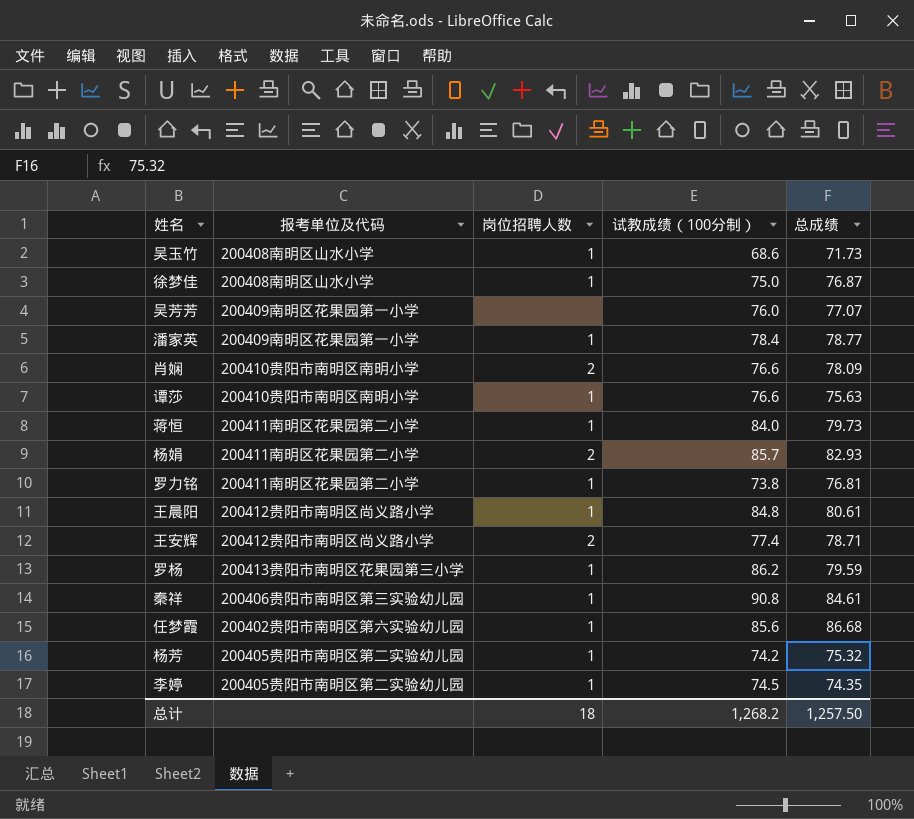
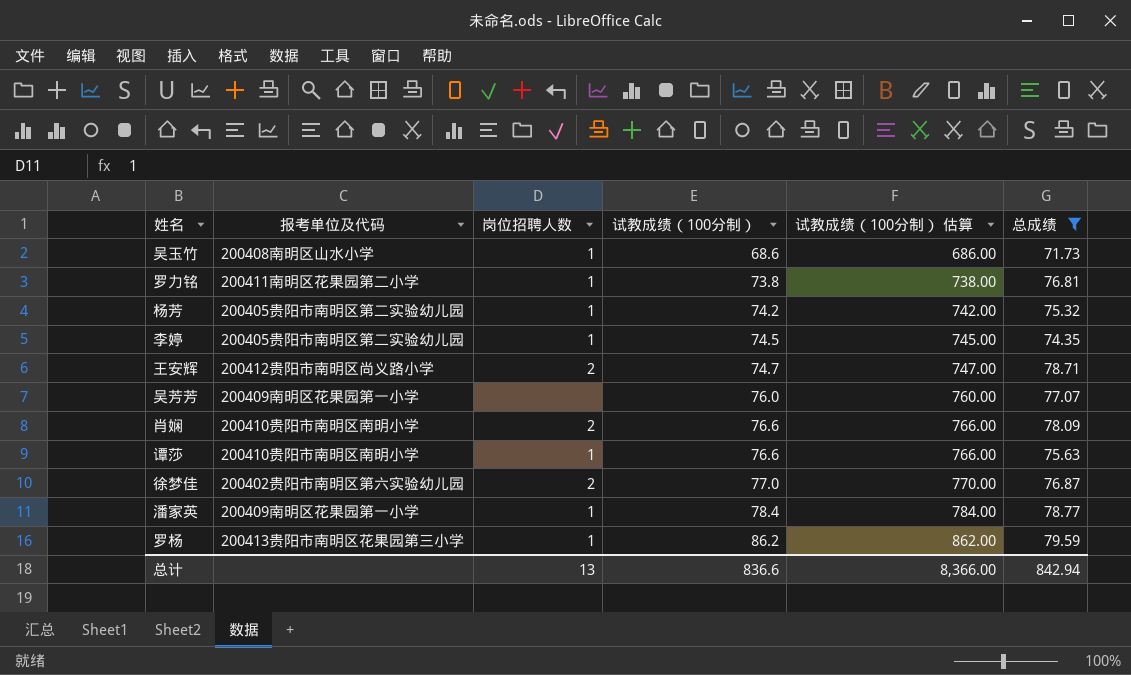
filter: none -> 总成绩 <= 79.59
row order: none -> 试教成绩（100分制） ascending
column 试教成绩（100分制） 估算 | formula: none -> [试教成绩（100分制）] * 10
王安辉 | 试教成绩（100分制）: 77.4 -> 74.7
徐梦佳 | 报考单位及代码: 200408南明区山水小学 -> 200402贵阳市南明区第六实验幼儿园
徐梦佳 | 岗位招聘人数: 1 -> 2
徐梦佳 | 试教成绩（100分制）: 75.0 -> 77.0
总计 | 岗位招聘人数: 18 -> 13
总计 | 试教成绩（100分制）: 1,268.2 -> 836.6
总计 | 总成绩: 1,257.50 -> 842.94

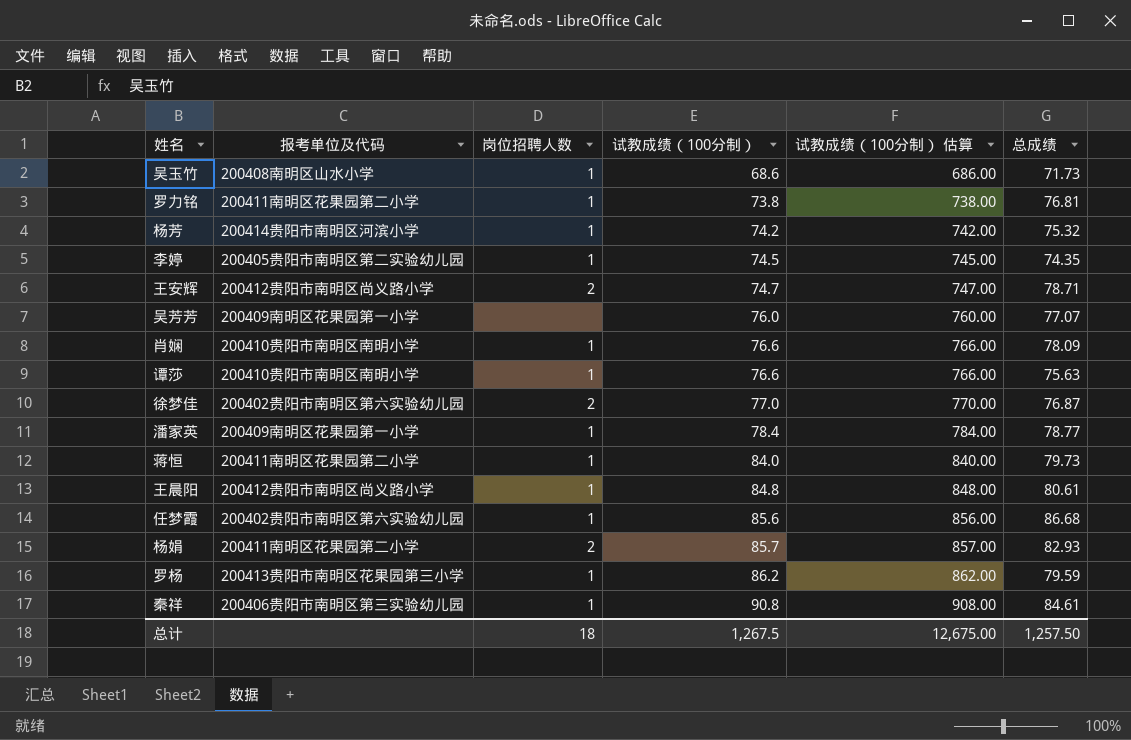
filter: 总成绩 <= 79.59 -> none
杨芳 | 报考单位及代码: 200405贵阳市南明区第二实验幼儿园 -> 200414贵阳市南明区河滨小学
肖娴 | 岗位招聘人数: 2 -> 1
总计 | 岗位招聘人数: 13 -> 18
总计 | 试教成绩（100分制）: 836.6 -> 1,267.5
总计 | 试教成绩（100分制） 估算: 8,366.00 -> 12,675.00
总计 | 总成绩: 842.94 -> 1,257.50

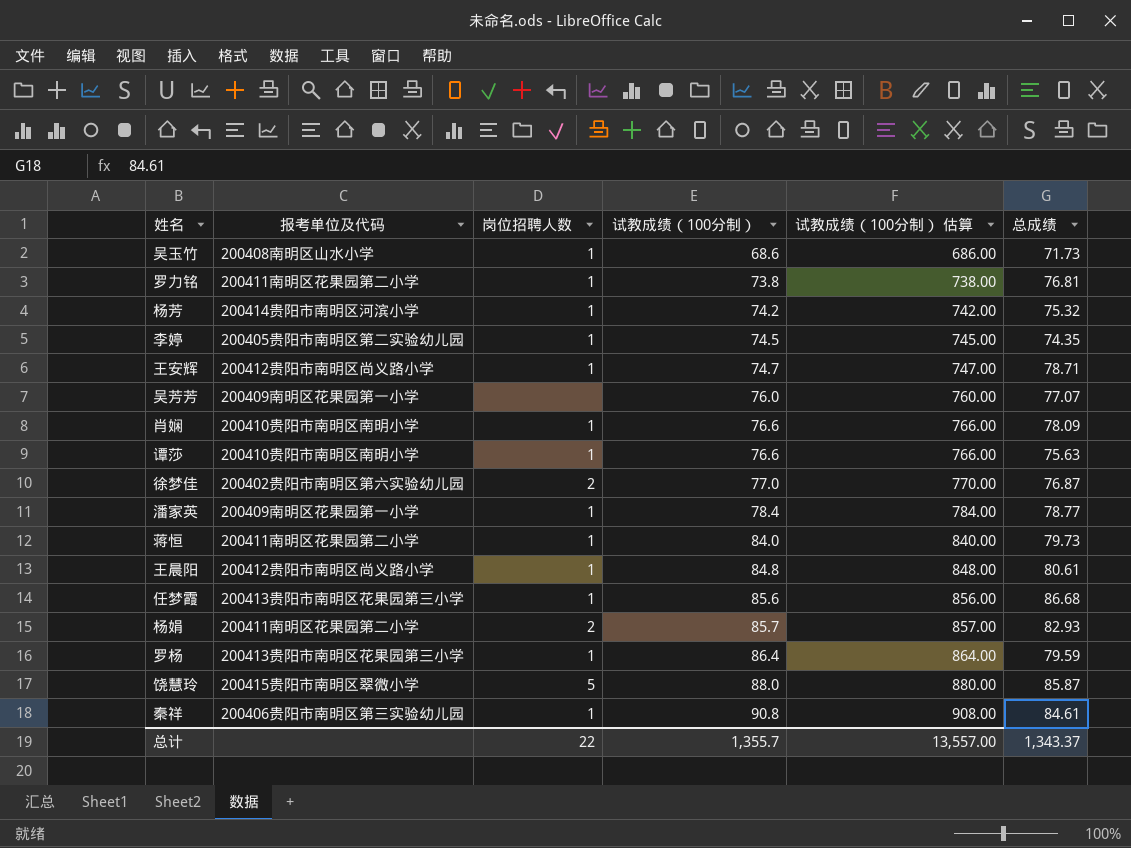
王安辉 | 岗位招聘人数: 2 -> 1
任梦霞 | 报考单位及代码: 200402贵阳市南明区第六实验幼儿园 -> 200413贵阳市南明区花果园第三小学
罗杨 | 试教成绩（100分制）: 86.2 -> 86.4
罗杨 | 试教成绩（100分制） 估算: 862.00 -> 864.00
row 饶慧玲: none -> 200415贵阳市南明区翠微小学 | 5 | 88.0 | 880.00 | 85.87
总计 | 岗位招聘人数: 18 -> 22
总计 | 试教成绩（100分制）: 1,267.5 -> 1,355.7
总计 | 试教成绩（100分制） 估算: 12,675.00 -> 13,557.00
总计 | 总成绩: 1,257.50 -> 1,343.37

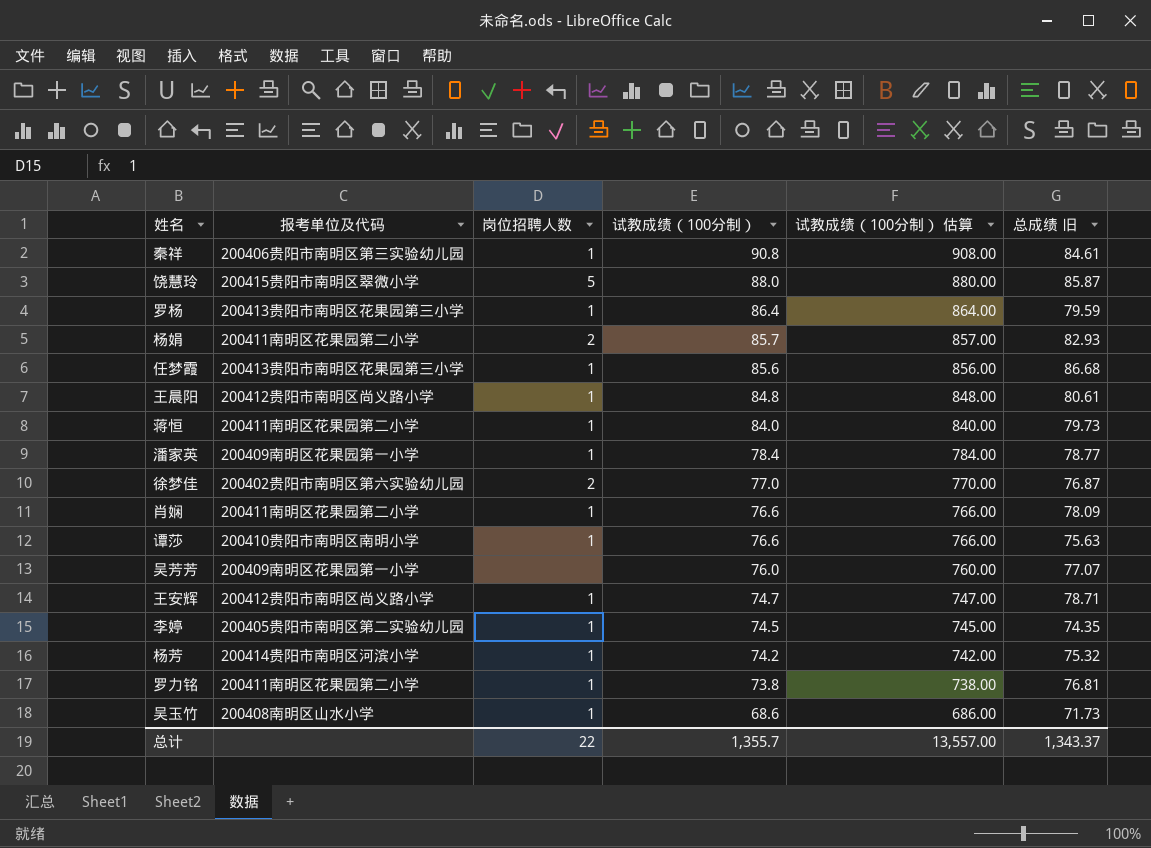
row order: 试教成绩（100分制） ascending -> 试教成绩（100分制） descending
column name: 总成绩 -> 总成绩 旧
肖娴 | 报考单位及代码: 200410贵阳市南明区南明小学 -> 200411南明区花果园第二小学

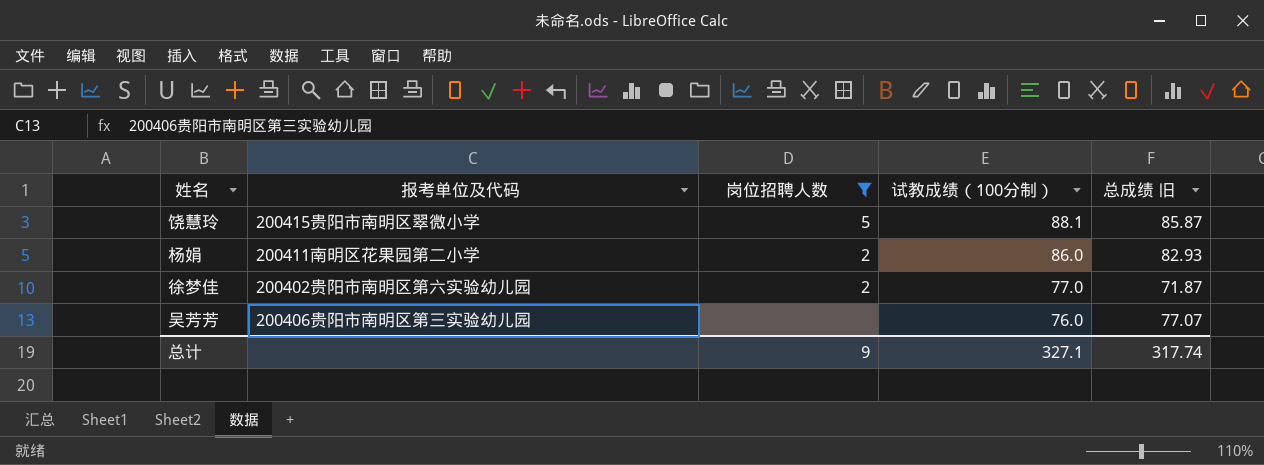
filter: none -> 岗位招聘人数 != 1
column 试教成绩（100分制） 估算 | formula: [试教成绩（100分制）] * 10 -> none
饶慧玲 | 试教成绩（100分制）: 88.0 -> 88.1
杨娟 | 试教成绩（100分制）: 85.7 -> 86.0
徐梦佳 | 总成绩 旧: 76.87 -> 71.87
吴芳芳 | 报考单位及代码: 200409南明区花果园第一小学 -> 200406贵阳市南明区第三实验幼儿园
总计 | 岗位招聘人数: 22 -> 9
总计 | 试教成绩（100分制）: 1,355.7 -> 327.1
总计 | 总成绩 旧: 1,343.37 -> 317.74

